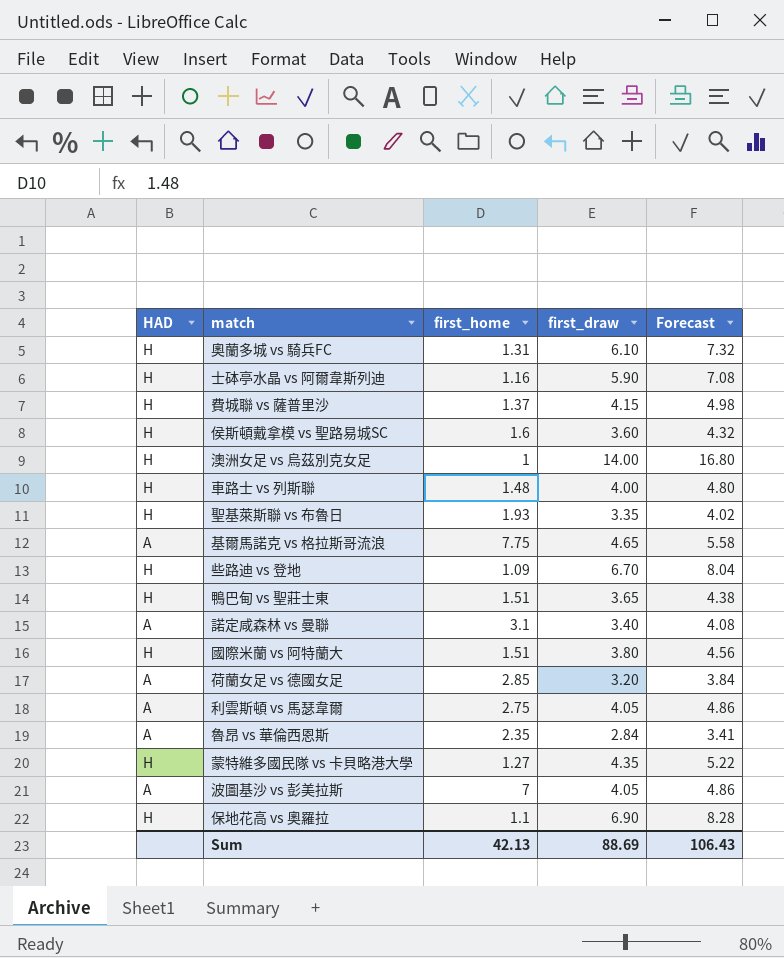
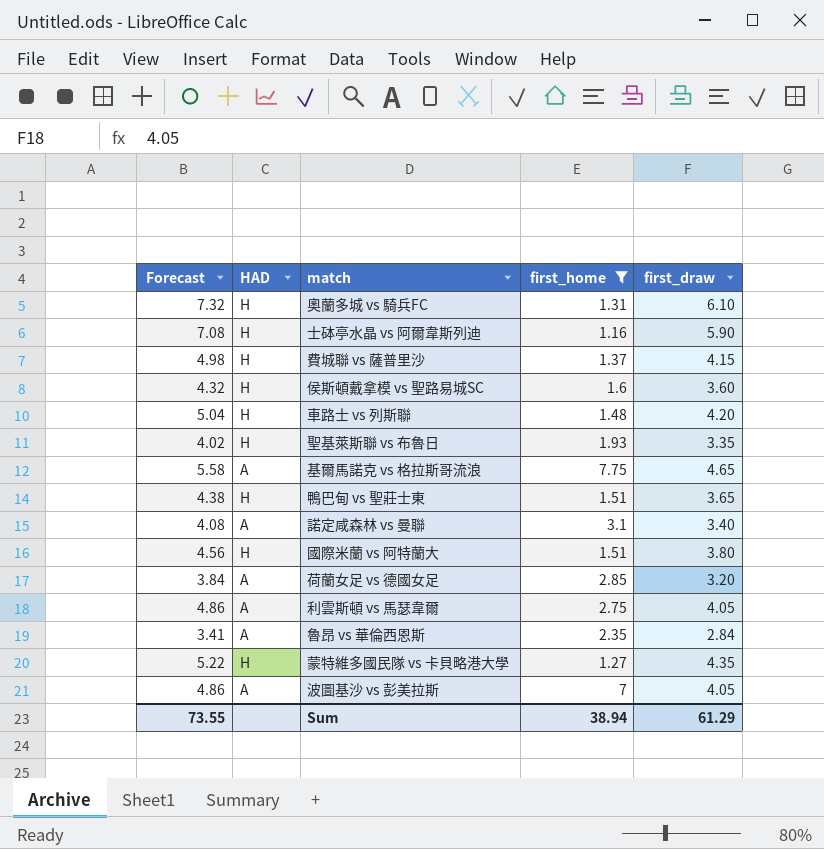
filter: none -> first_home >= 1.16
column Forecast | position: 5 -> 1
車路士 vs 列斯聯 | Forecast: 4.80 -> 5.04
車路士 vs 列斯聯 | first_draw: 4.00 -> 4.20
Sum | Forecast: 106.43 -> 73.55
Sum | first_home: 42.13 -> 38.94
Sum | first_draw: 88.69 -> 61.29

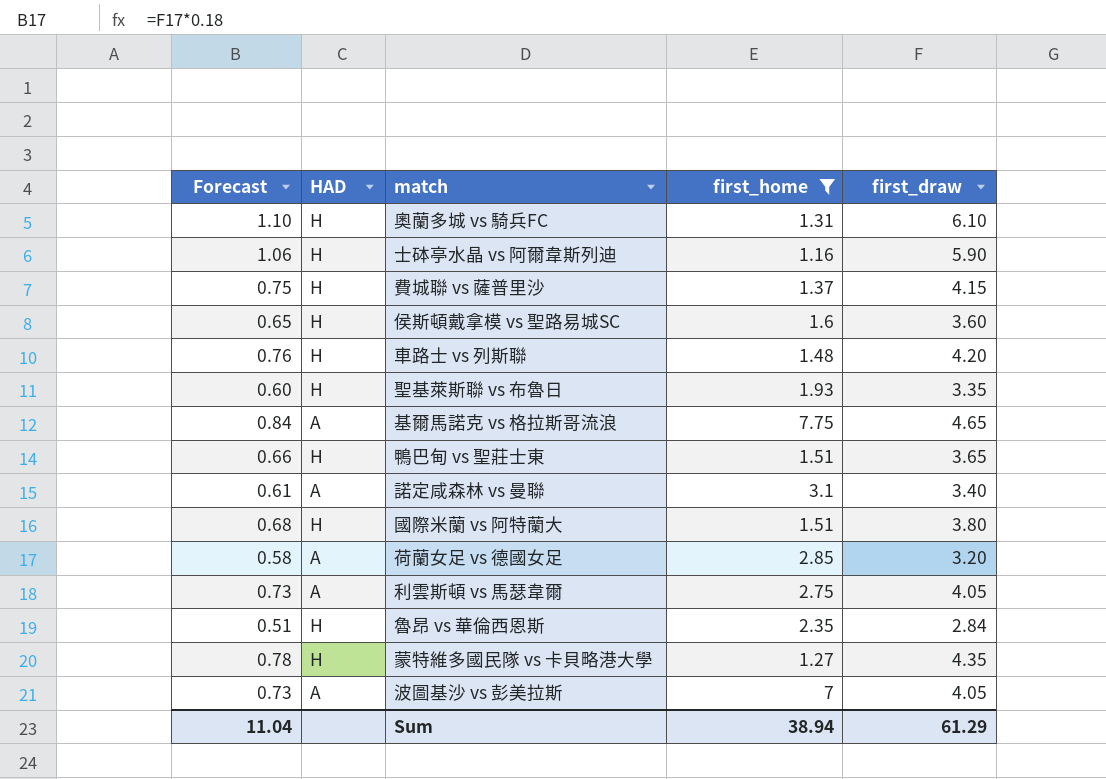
column Forecast | formula: [first_draw] * 1.2 -> [first_draw] * 0.18
魯昂 vs 華倫西恩斯 | HAD: A -> H
Sum | Forecast: 73.55 -> 11.04

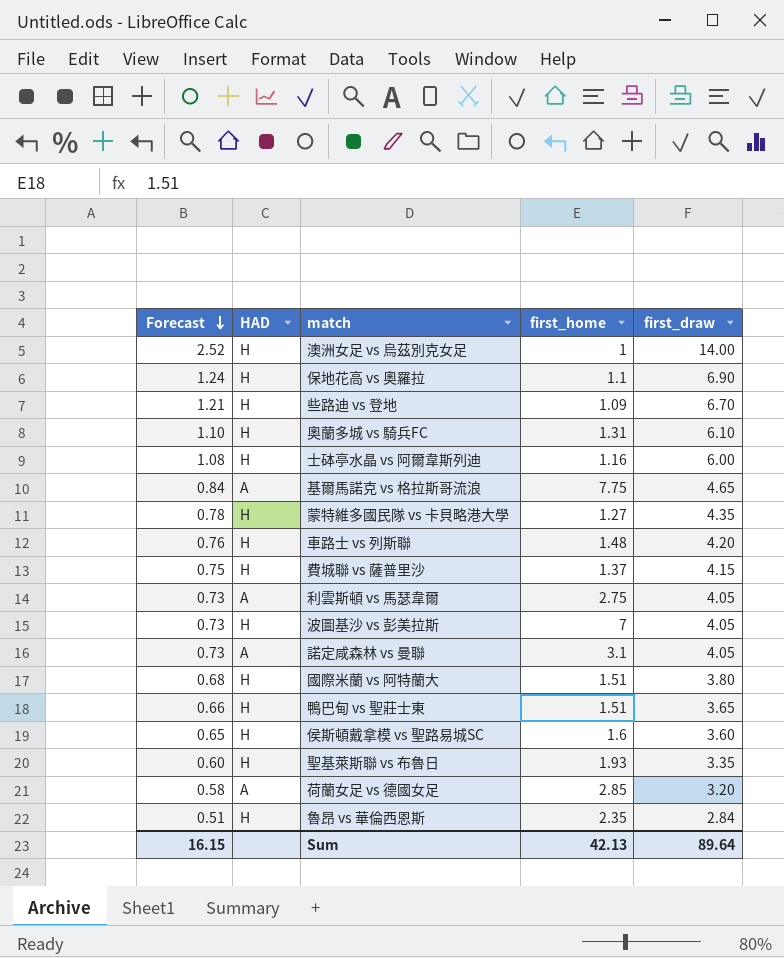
filter: first_home >= 1.16 -> none
row order: none -> Forecast descending
士砵亭水晶 vs 阿爾韋斯列迪 | Forecast: 1.06 -> 1.08
士砵亭水晶 vs 阿爾韋斯列迪 | first_draw: 5.90 -> 6.00
波圖基沙 vs 彭美拉斯 | HAD: A -> H
諾定咸森林 vs 曼聯 | Forecast: 0.61 -> 0.73
諾定咸森林 vs 曼聯 | first_draw: 3.40 -> 4.05
Sum | Forecast: 11.04 -> 16.15
Sum | first_home: 38.94 -> 42.13
Sum | first_draw: 61.29 -> 89.64

